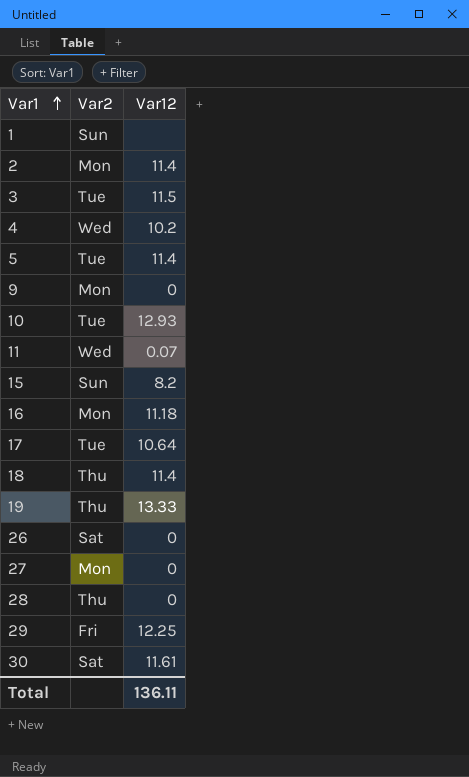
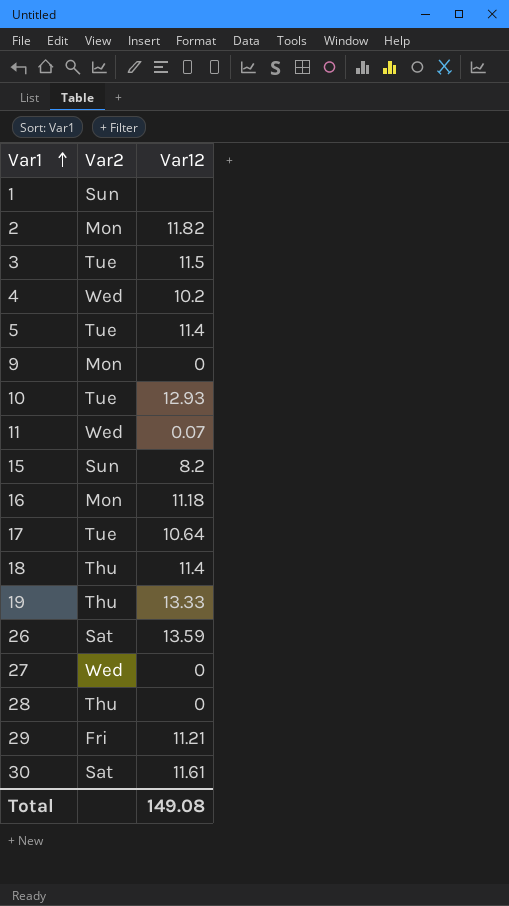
2 | Var12: 11.4 -> 11.82
26 | Var12: 0 -> 13.59
27 | Var2: Mon -> Wed
29 | Var12: 12.25 -> 11.21
Total | Var12: 136.11 -> 149.08

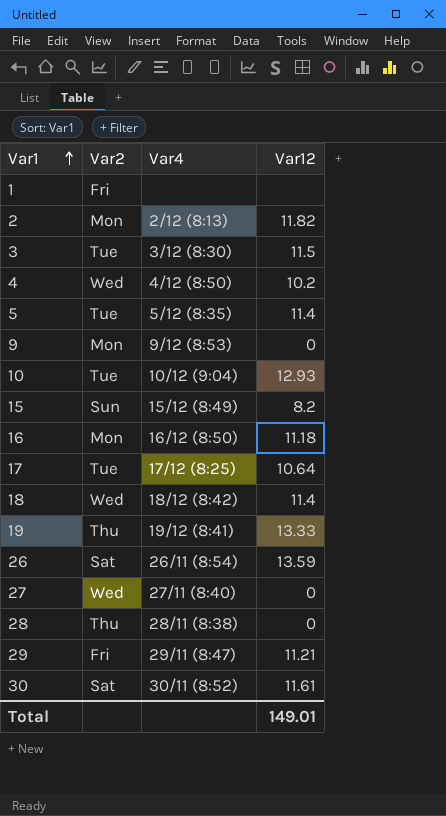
column Var4 | position: none -> 3
row 11: Wed | 0.07 -> none
1 | Var2: Sun -> Fri
18 | Var2: Thu -> Wed
Total | Var12: 149.08 -> 149.01

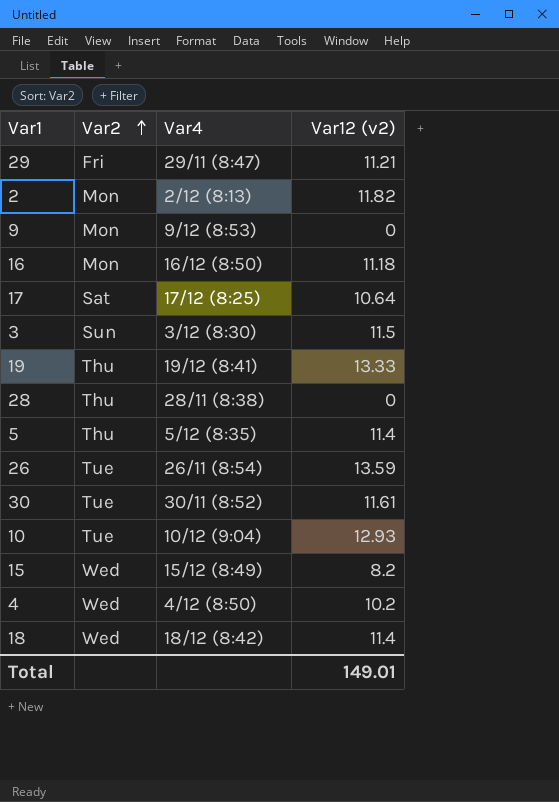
row order: Var1 ascending -> Var2 ascending
column name: Var12 -> Var12 (v2)
row 1: Fri | none | none -> none
row 27: Wed | 27/11 (8:40) | 0 -> none
17 | Var2: Tue -> Sat
3 | Var2: Tue -> Sun
5 | Var2: Tue -> Thu
26 | Var2: Sat -> Tue
30 | Var2: Sat -> Tue
15 | Var2: Sun -> Wed

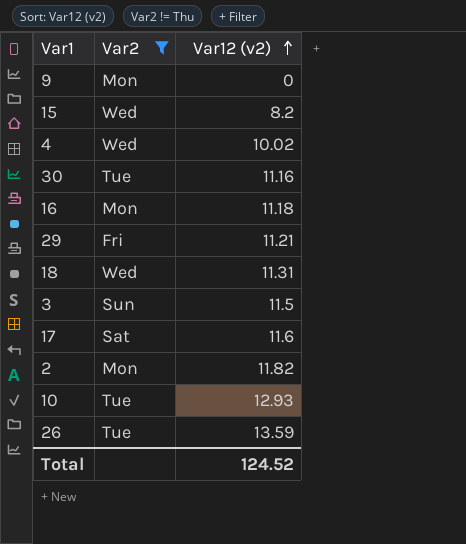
filter: none -> Var2 != Thu
row order: Var2 ascending -> Var12 (v2) ascending
column Var4 | position: 3 -> none
4 | Var12 (v2): 10.2 -> 10.02
30 | Var12 (v2): 11.61 -> 11.16
18 | Var12 (v2): 11.4 -> 11.31
17 | Var12 (v2): 10.64 -> 11.6
Total | Var12 (v2): 149.01 -> 124.52

